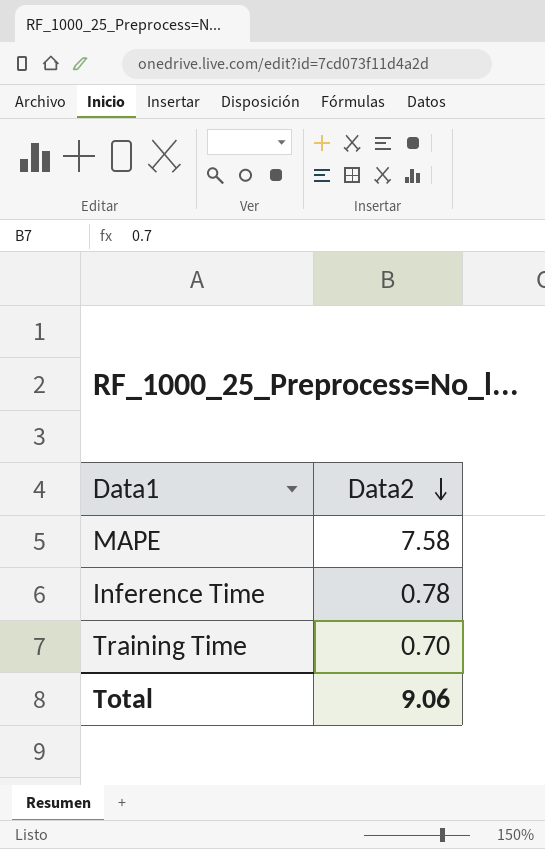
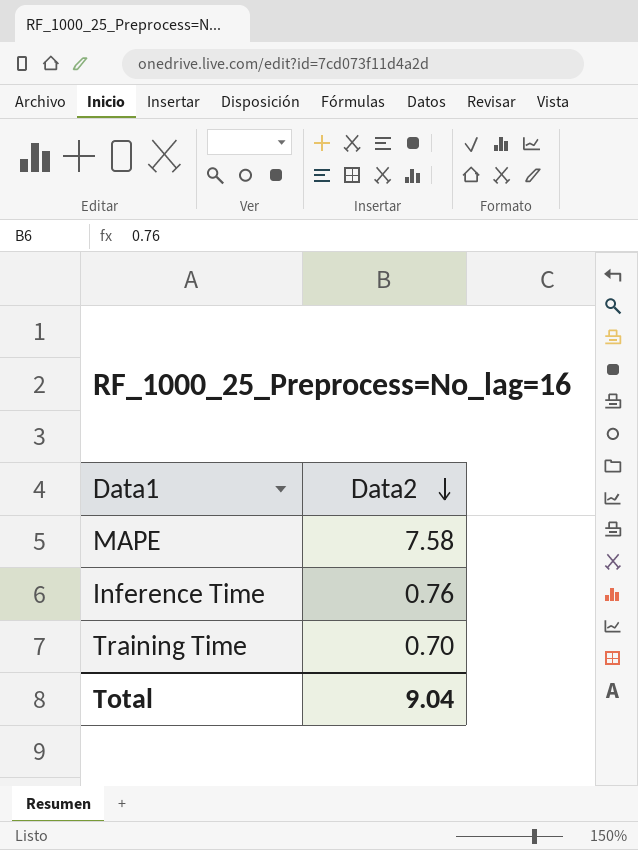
Inference Time | Data2: 0.78 -> 0.76
Total | Data2: 9.06 -> 9.04

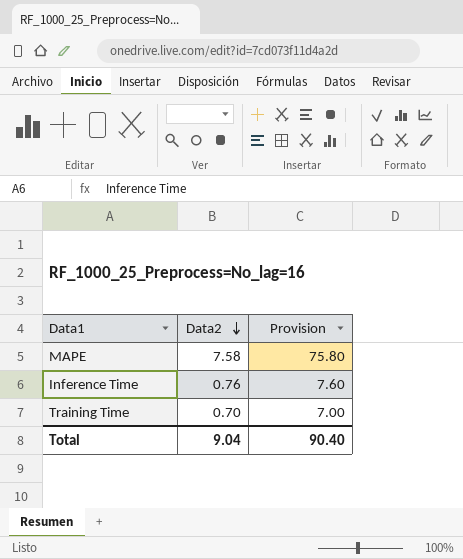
column Provision | formula: none -> [Data2] * 10

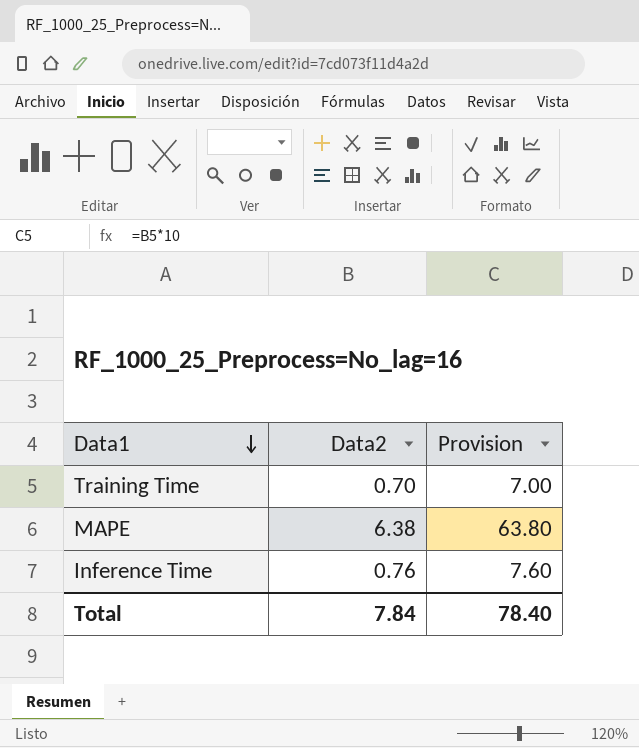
row order: Data2 descending -> Data1 descending
MAPE | Data2: 7.58 -> 6.38
MAPE | Provision: 75.80 -> 63.80
Total | Data2: 9.04 -> 7.84
Total | Provision: 90.40 -> 78.40

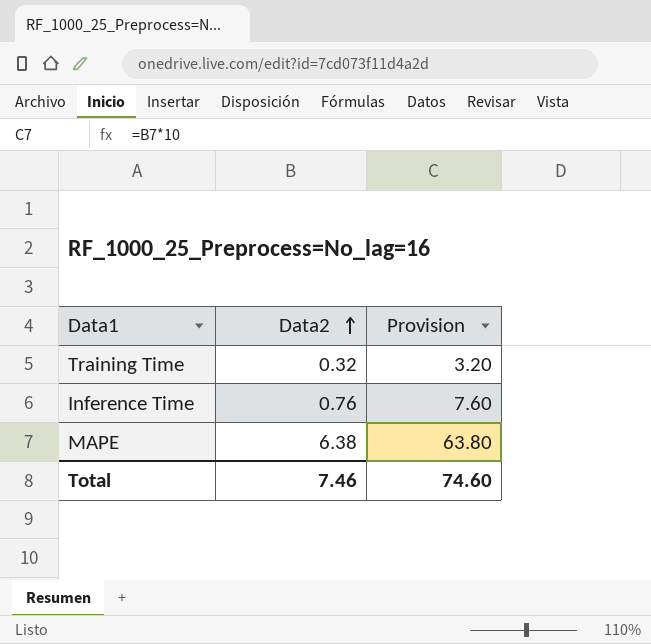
row order: Data1 descending -> Data2 ascending
Training Time | Data2: 0.70 -> 0.32
Training Time | Provision: 7.00 -> 3.20
Total | Data2: 7.84 -> 7.46
Total | Provision: 78.40 -> 74.60

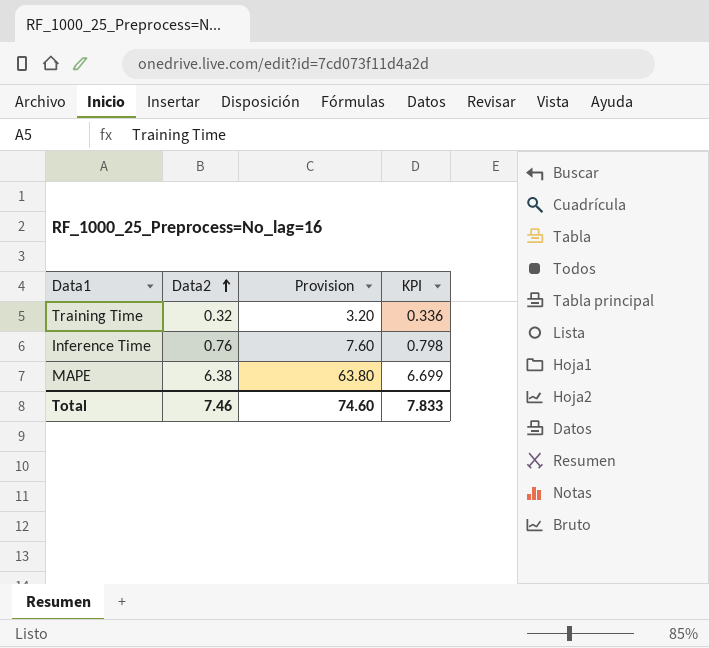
column KPI | formula: none -> [Data2] * 1.05

